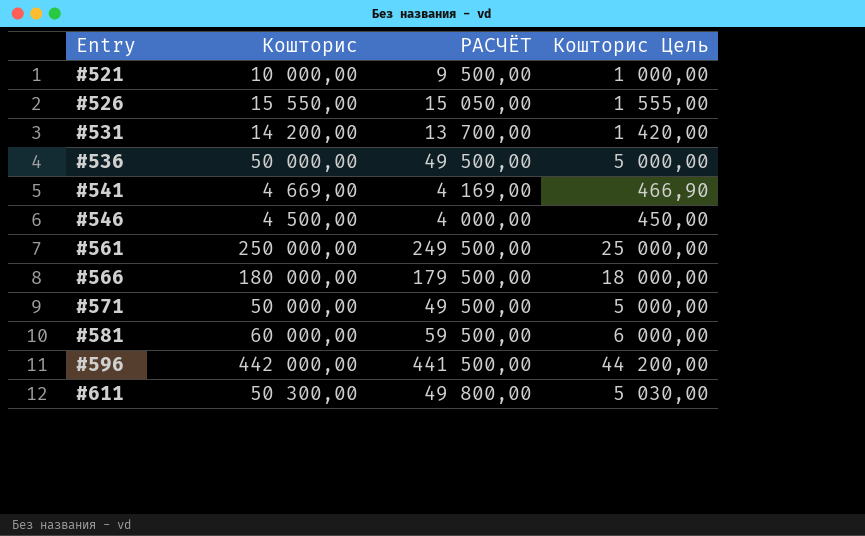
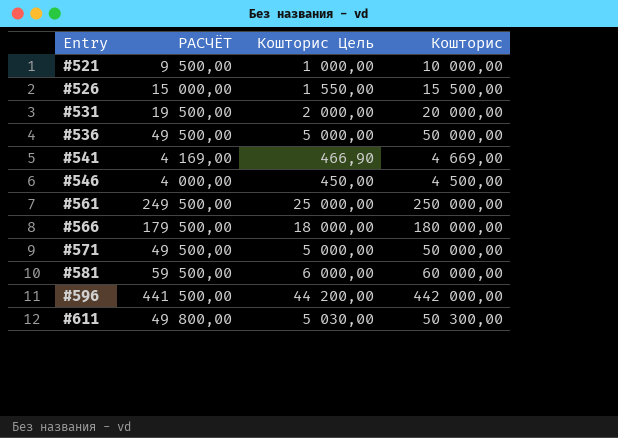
column Кошторис | position: 2 -> 4
#526 | РАСЧЁТ: 15 050,00 -> 15 000,00
#526 | Кошторис Цель: 1 555,00 -> 1 550,00
#526 | Кошторис: 15 550,00 -> 15 500,00
#531 | РАСЧЁТ: 13 700,00 -> 19 500,00
#531 | Кошторис Цель: 1 420,00 -> 2 000,00
#531 | Кошторис: 14 200,00 -> 20 000,00

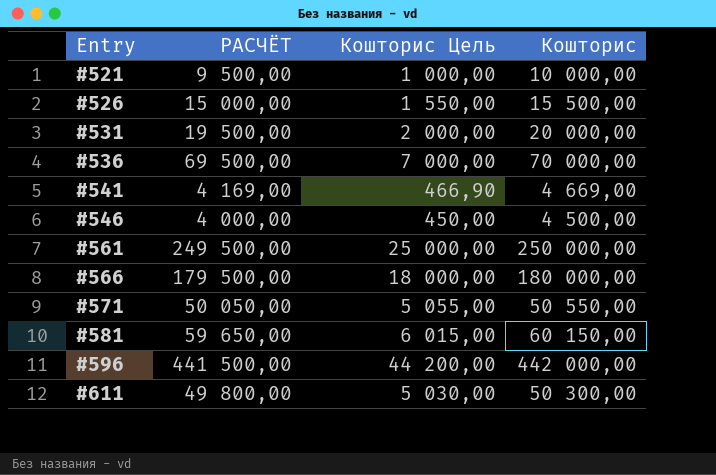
#536 | РАСЧЁТ: 49 500,00 -> 69 500,00
#536 | Кошторис Цель: 5 000,00 -> 7 000,00
#536 | Кошторис: 50 000,00 -> 70 000,00
#571 | РАСЧЁТ: 49 500,00 -> 50 050,00
#571 | Кошторис Цель: 5 000,00 -> 5 055,00
#571 | Кошторис: 50 000,00 -> 50 550,00
#581 | РАСЧЁТ: 59 500,00 -> 59 650,00
#581 | Кошторис Цель: 6 000,00 -> 6 015,00
#581 | Кошторис: 60 000,00 -> 60 150,00

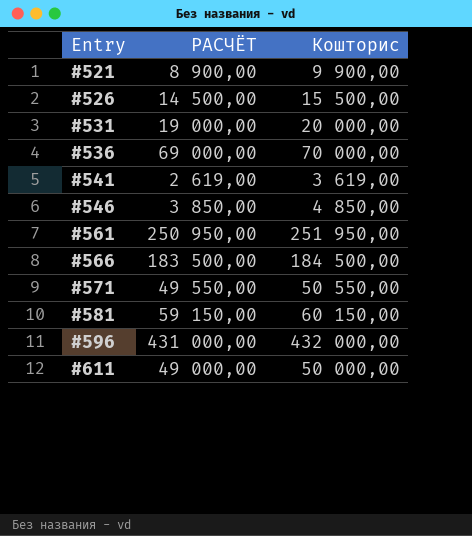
column Кошторис Цель | formula: [Кошторис] * 0,1 -> none
column РАСЧЁТ | formula: [Кошторис] - 500 -> [Кошторис] - 1000
#521 | Кошторис: 10 000,00 -> 9 900,00
#541 | Кошторис: 4 669,00 -> 3 619,00
#546 | Кошторис: 4 500,00 -> 4 850,00
#561 | Кошторис: 250 000,00 -> 251 950,00
#566 | Кошторис: 180 000,00 -> 184 500,00
#596 | Кошторис: 442 000,00 -> 432 000,00
#611 | Кошторис: 50 300,00 -> 50 000,00

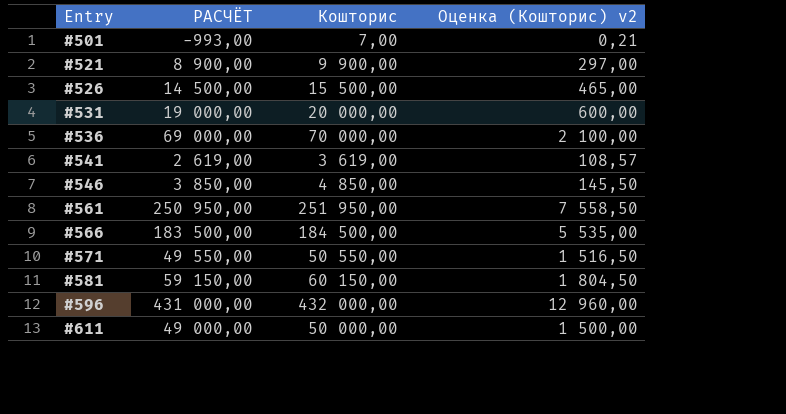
column Оценка (Кошторис) v2 | formula: none -> [Кошторис] * 0,03
row #501: none -> -993,00 | 7,00 | 0,21

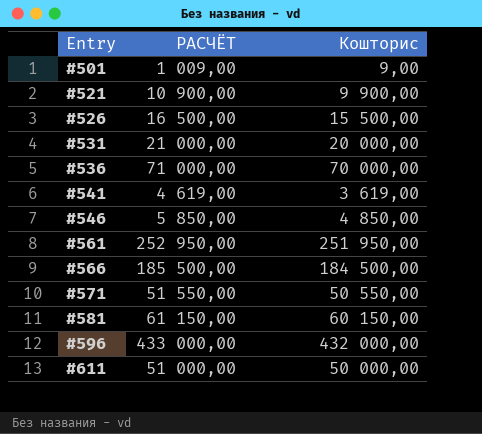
column Оценка (Кошторис) v2 | formula: [Кошторис] * 0,03 -> none
column РАСЧЁТ | formula: [Кошторис] - 1000 -> [Кошторис] + 1000
#501 | Кошторис: 7,00 -> 9,00

